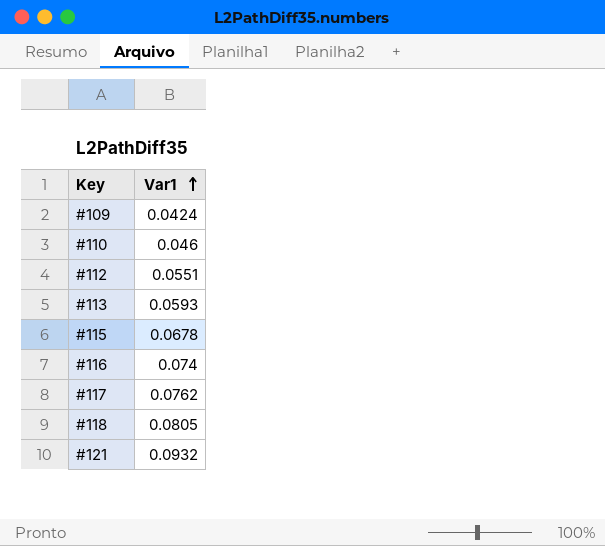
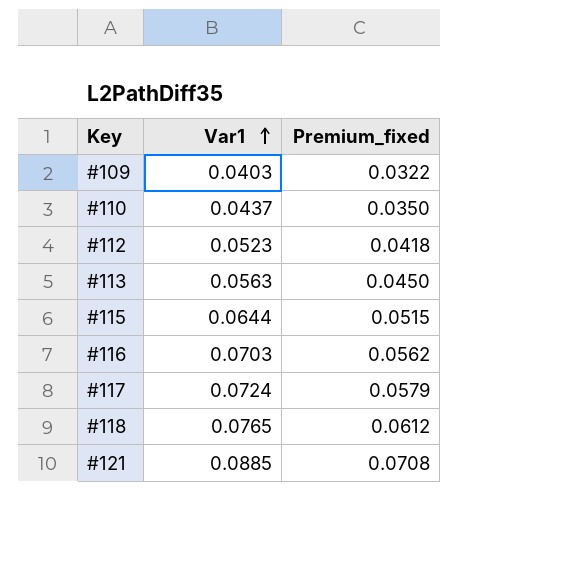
column Premium_fixed | formula: none -> [Var1] * 0.8
#109 | Var1: 0.0424 -> 0.0403
#110 | Var1: 0.046 -> 0.0437
#112 | Var1: 0.0551 -> 0.0523
#113 | Var1: 0.0593 -> 0.0563
#115 | Var1: 0.0678 -> 0.0644
#116 | Var1: 0.074 -> 0.0703
#117 | Var1: 0.0762 -> 0.0724
#118 | Var1: 0.0805 -> 0.0765
#121 | Var1: 0.0932 -> 0.0885

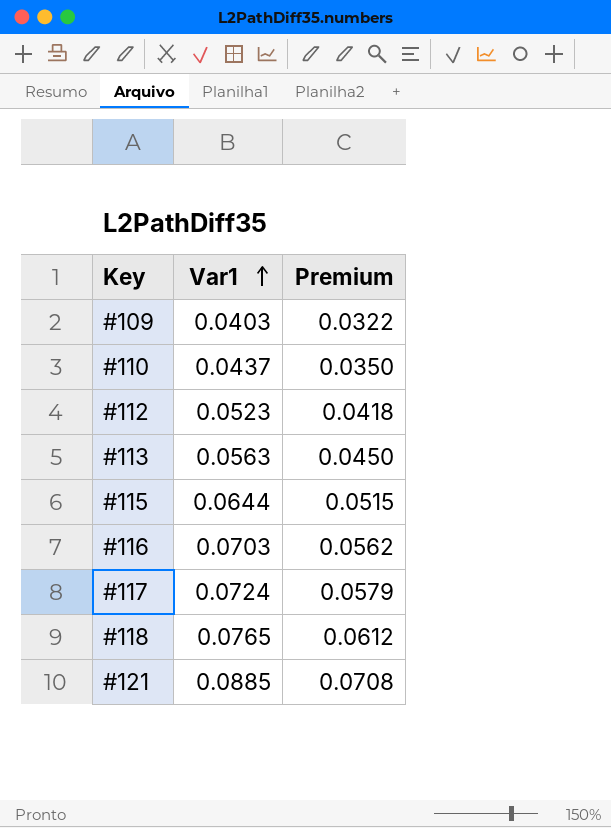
column name: Premium_fixed -> Premium

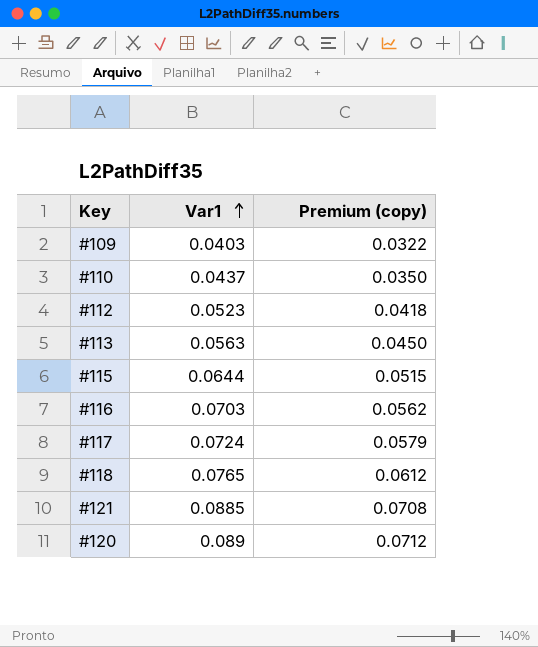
column name: Premium -> Premium (copy)
row #120: none -> 0.089 | 0.0712

